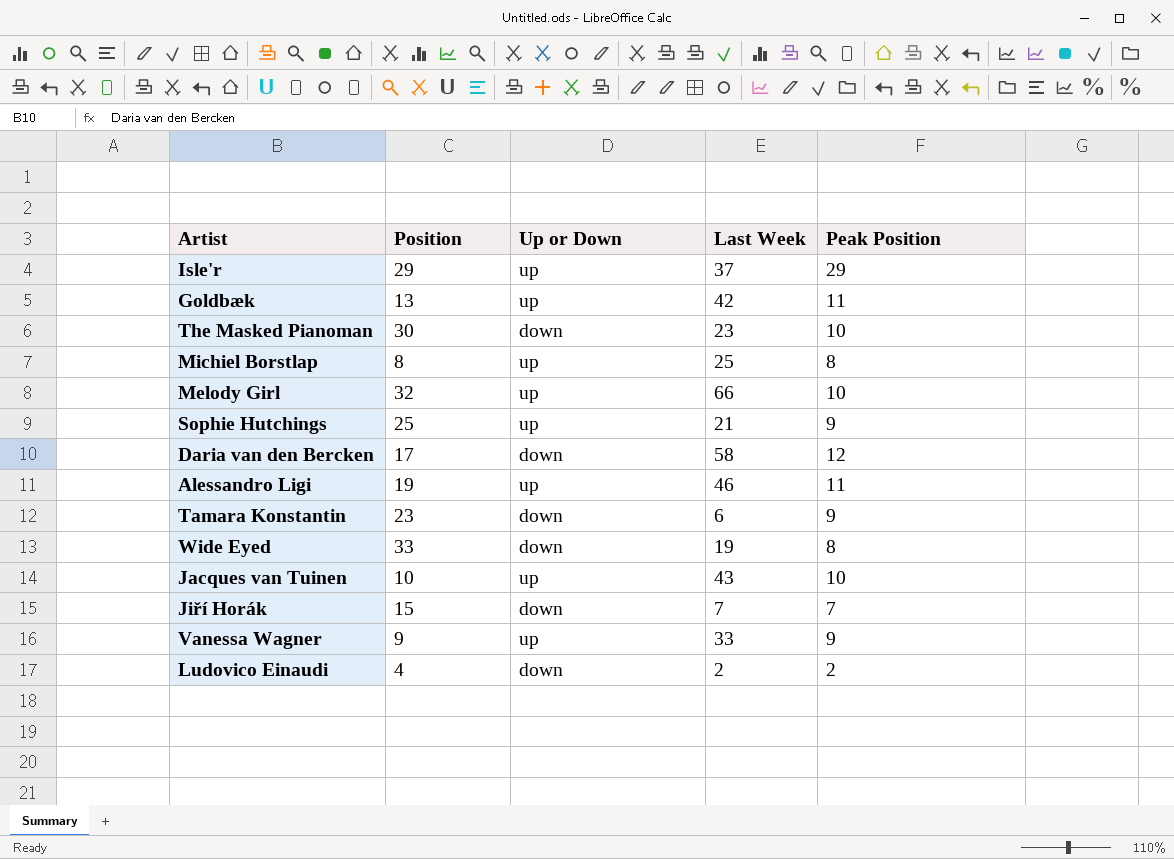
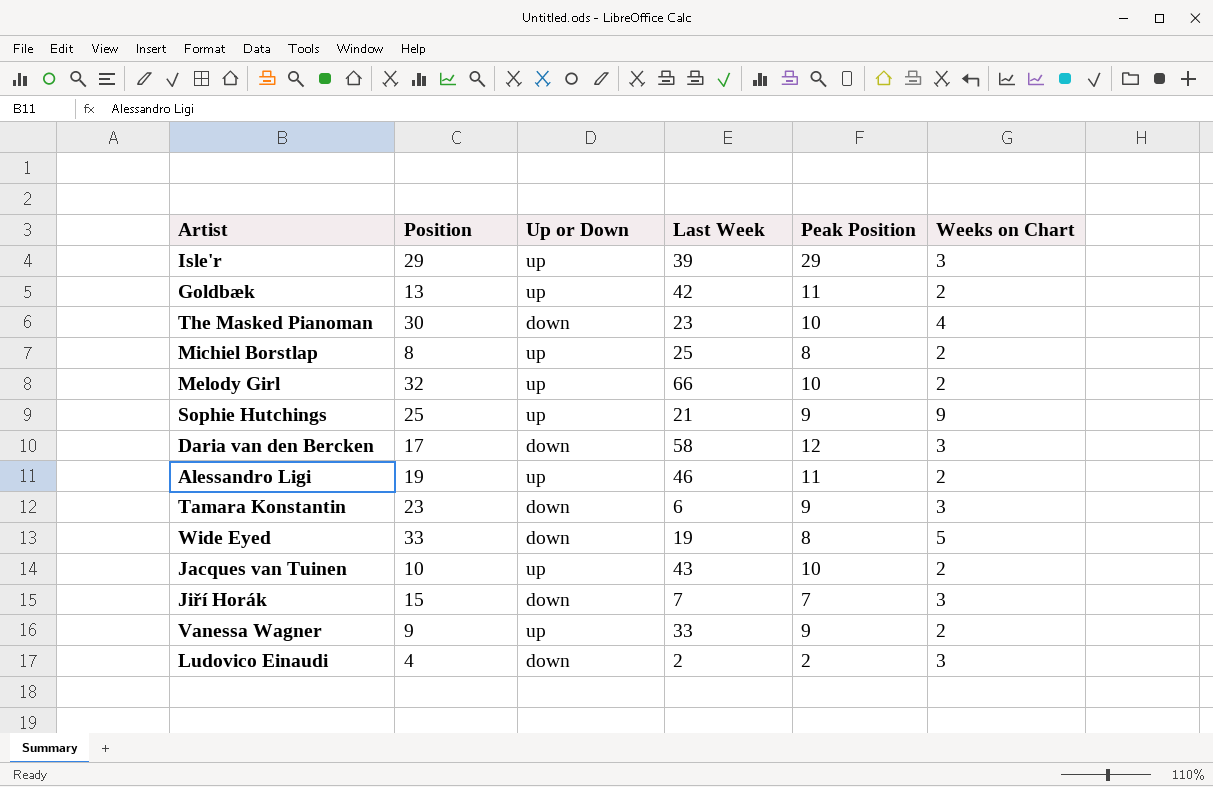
column Weeks on Chart | position: none -> 6
Isle'r | Last Week: 37 -> 39

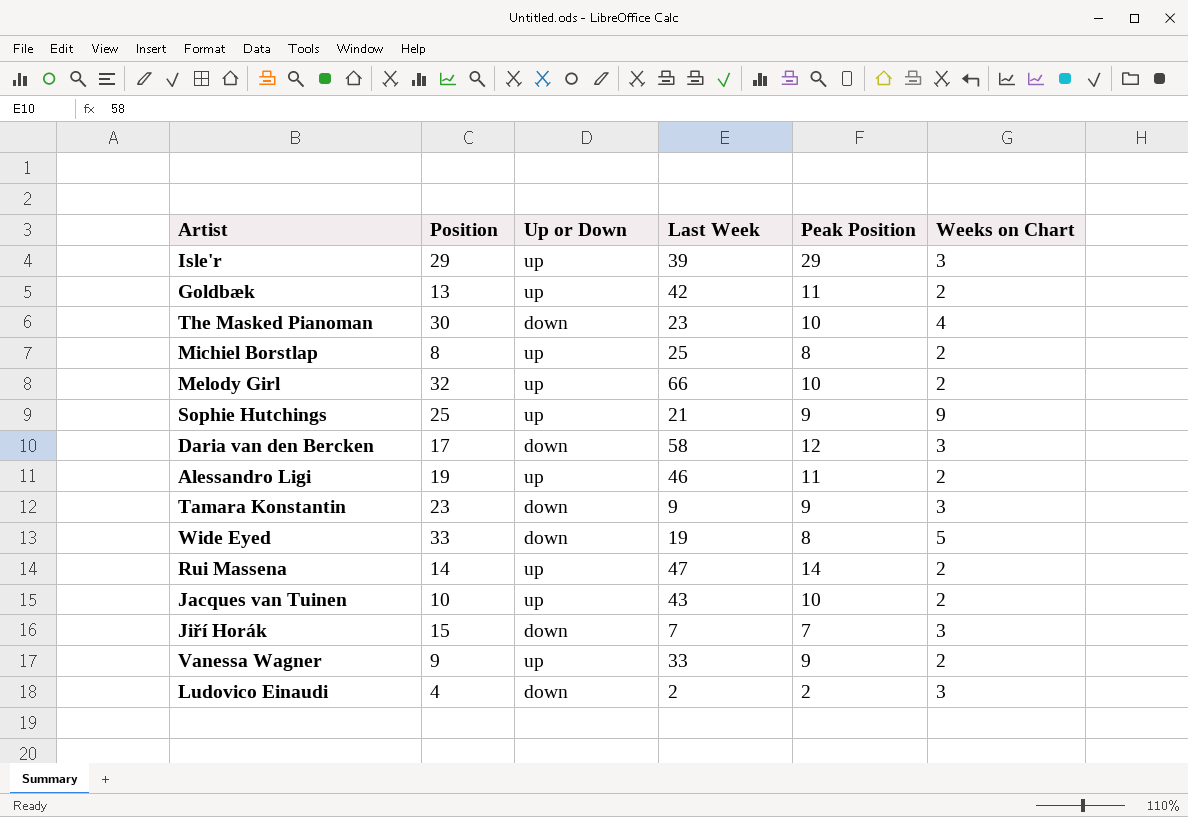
Tamara Konstantin | Last Week: 6 -> 9
row Rui Massena: none -> 14 | up | 47 | 14 | 2

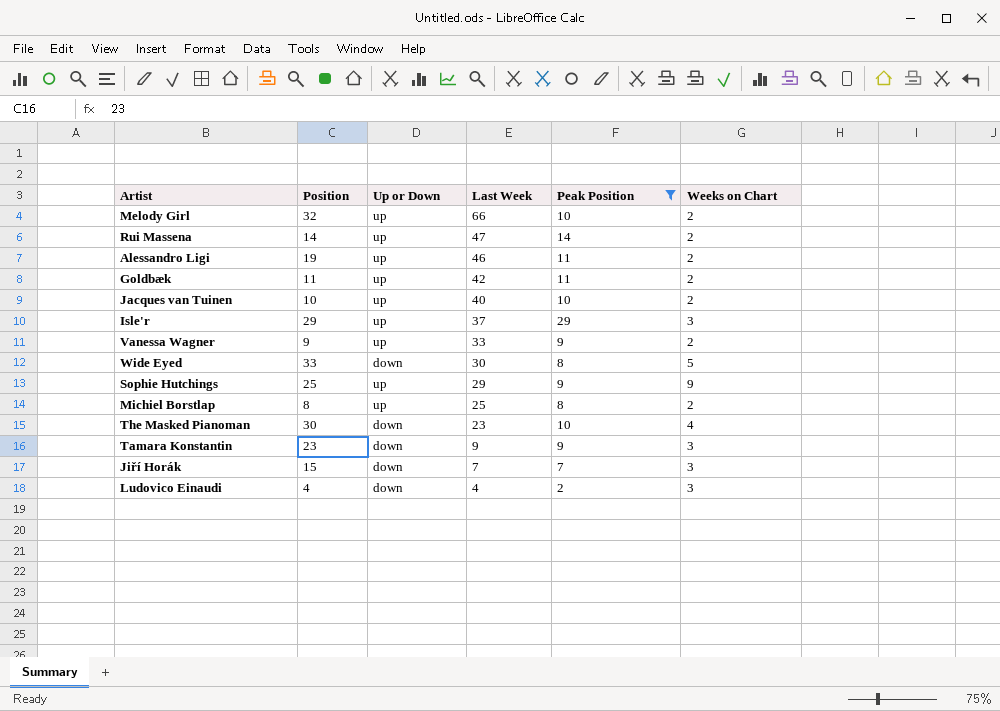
filter: none -> Peak Position != 12
row order: none -> Last Week descending
Goldbæk | Position: 13 -> 11
Jacques van Tuinen | Last Week: 43 -> 40
Isle'r | Last Week: 39 -> 37
Wide Eyed | Last Week: 19 -> 30
Sophie Hutchings | Last Week: 21 -> 29
Ludovico Einaudi | Last Week: 2 -> 4

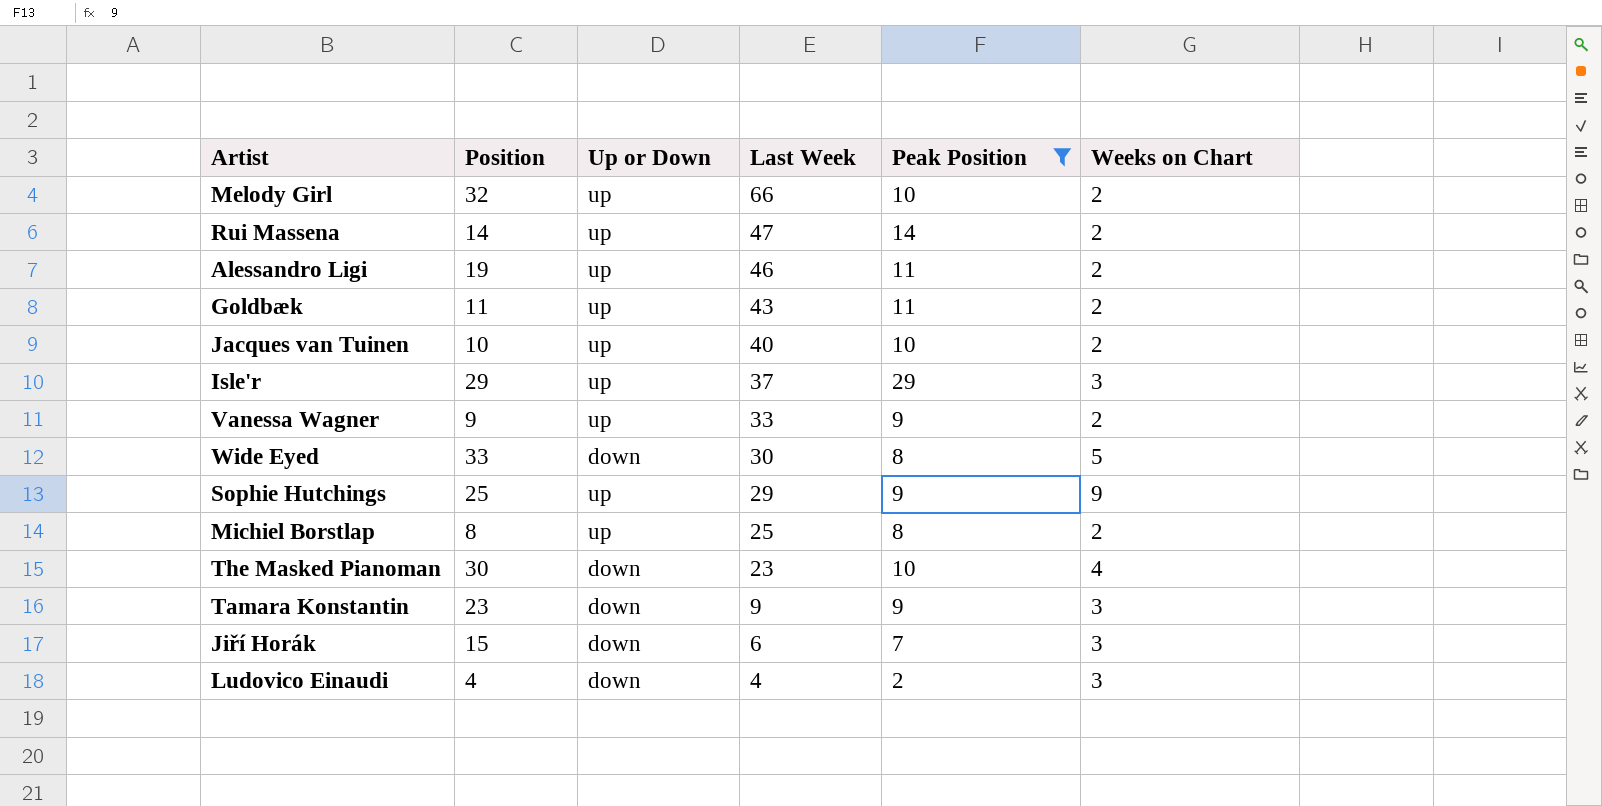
Goldbæk | Last Week: 42 -> 43
Jiří Horák | Last Week: 7 -> 6

